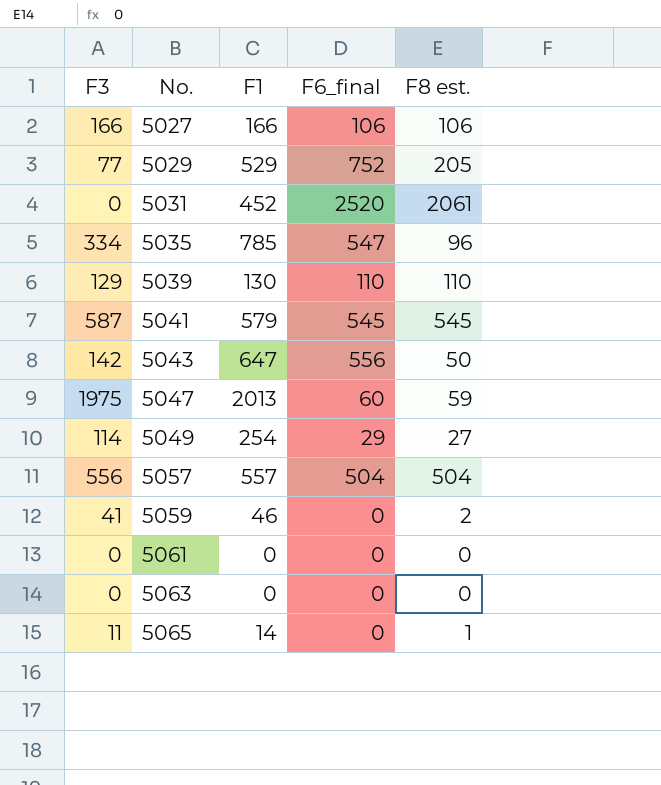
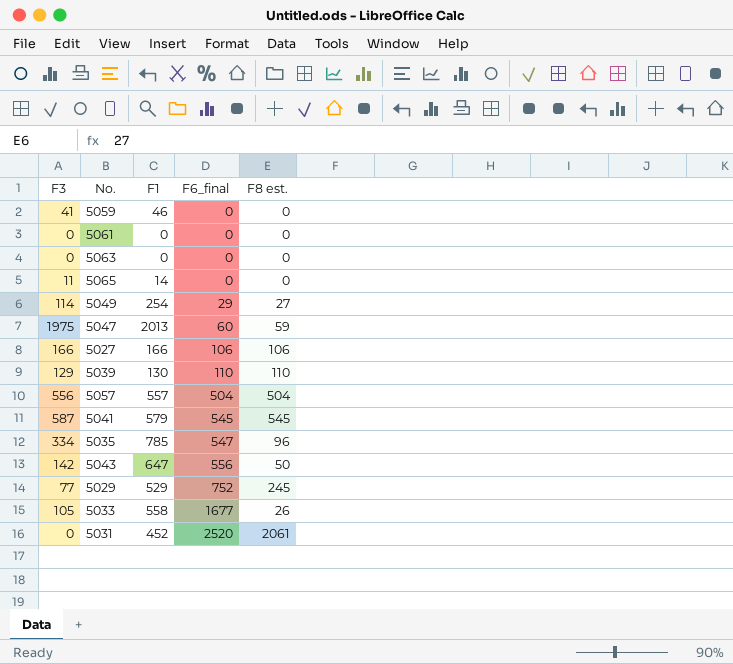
row order: No. ascending -> F6_final ascending
5059 | F8 est.: 2 -> 0
5065 | F8 est.: 1 -> 0
5029 | F8 est.: 205 -> 245
row 5033: none -> 105 | 558 | 1677 | 26

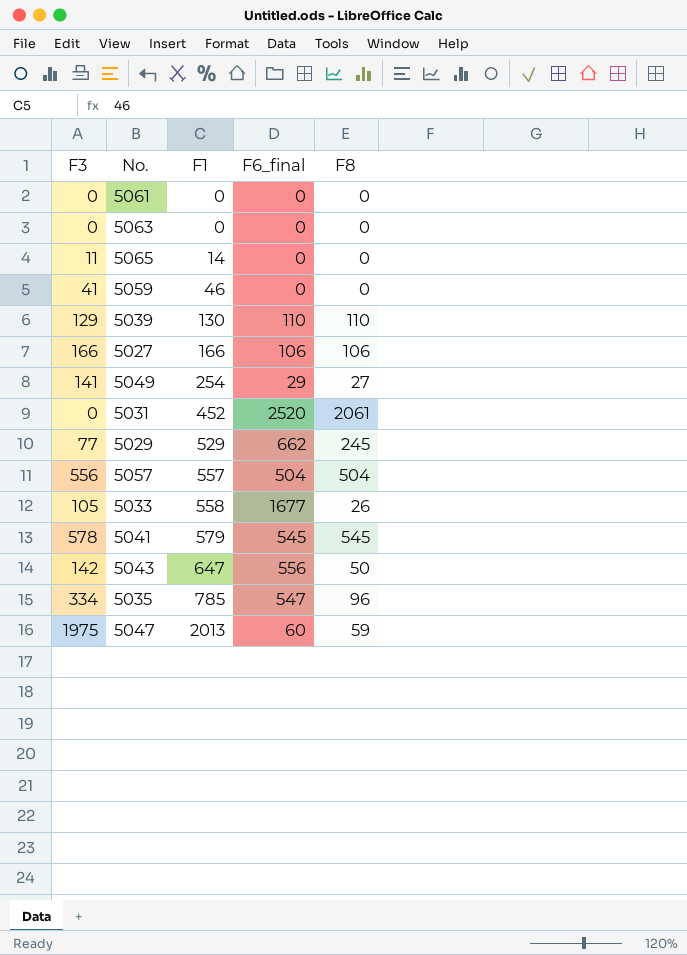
row order: F6_final ascending -> F1 ascending
column name: F8 est. -> F8
5049 | F3: 114 -> 141
5029 | F6_final: 752 -> 662
5041 | F3: 587 -> 578

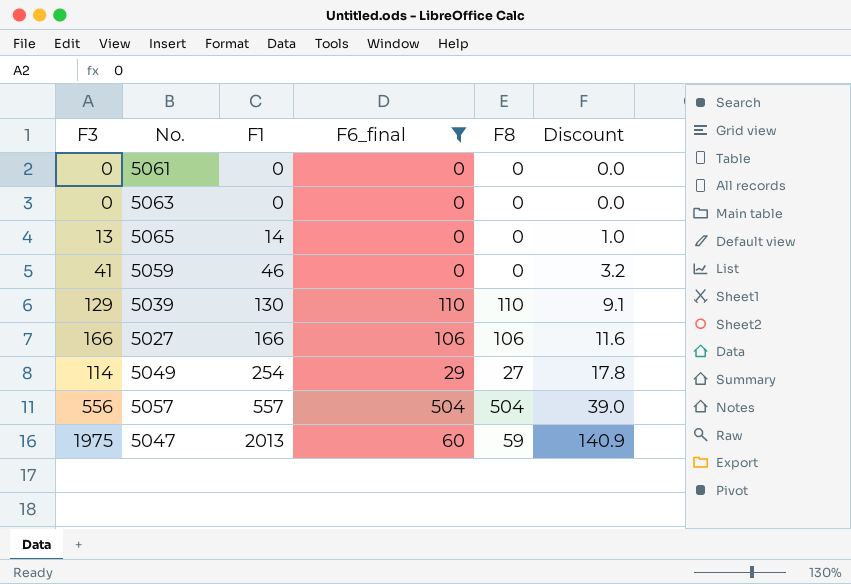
filter: none -> F6_final <= 504
column Discount | formula: none -> [F1] * 0.07
5065 | F3: 11 -> 13
5049 | F3: 141 -> 114

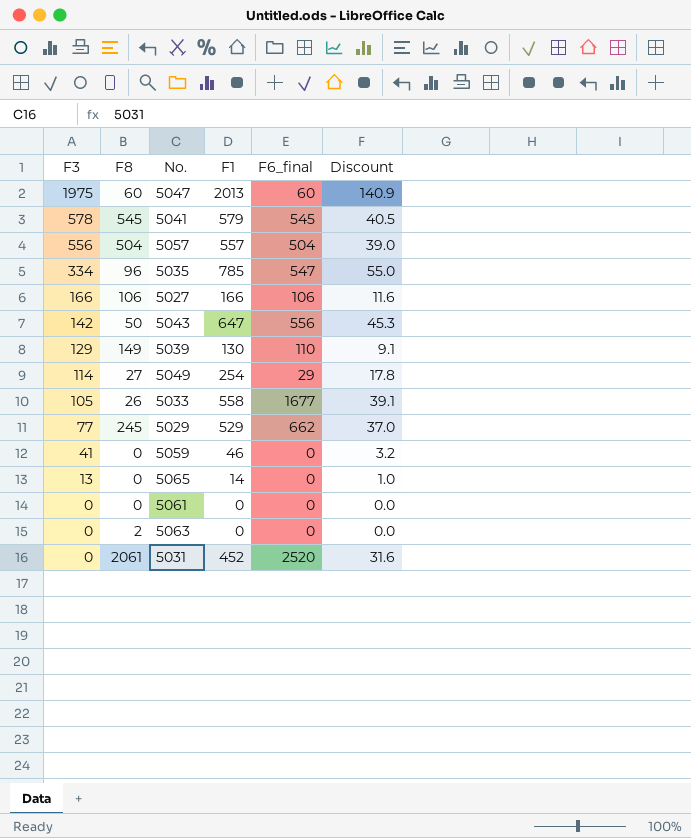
filter: F6_final <= 504 -> none
row order: F1 ascending -> F3 descending
column F8 | position: 5 -> 2
5047 | F8: 59 -> 60
5039 | F8: 110 -> 149
5063 | F8: 0 -> 2

